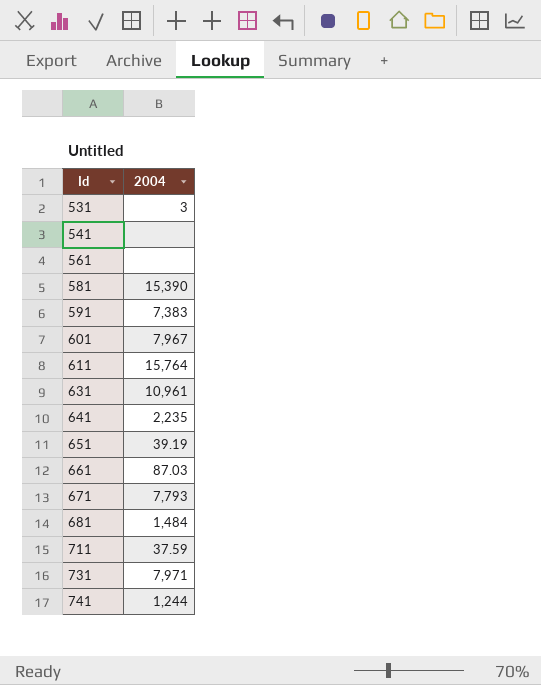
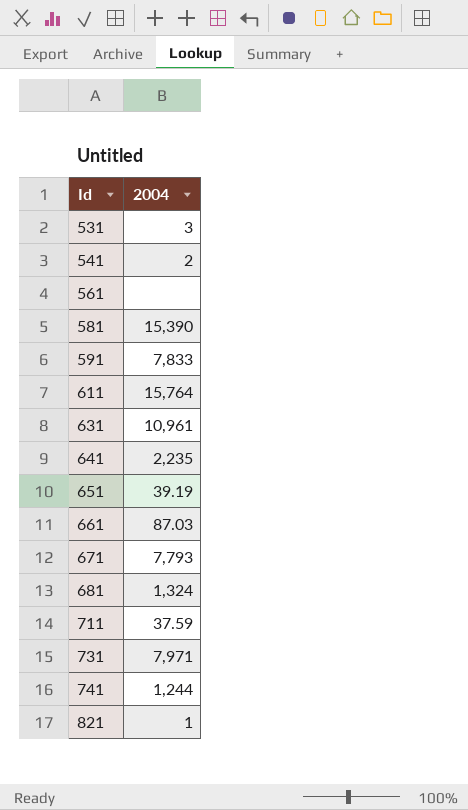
row 601: 7,967 -> none
541 | 2004: none -> 2
591 | 2004: 7,383 -> 7,833
681 | 2004: 1,484 -> 1,324
row 821: none -> 1

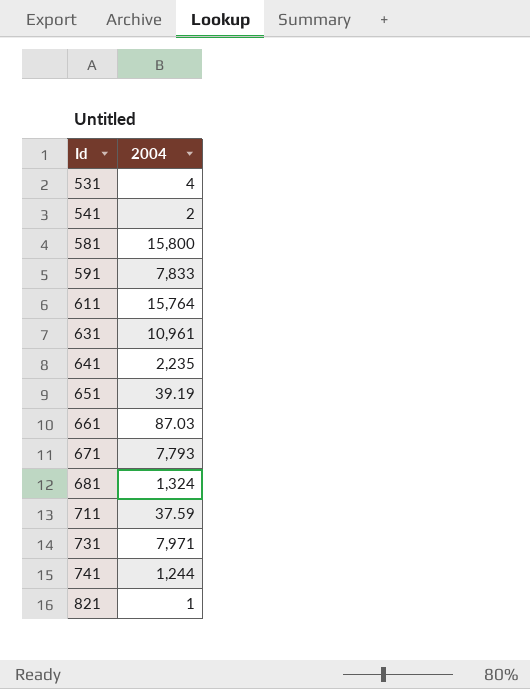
row 561: none -> none
531 | 2004: 3 -> 4
581 | 2004: 15,390 -> 15,800

